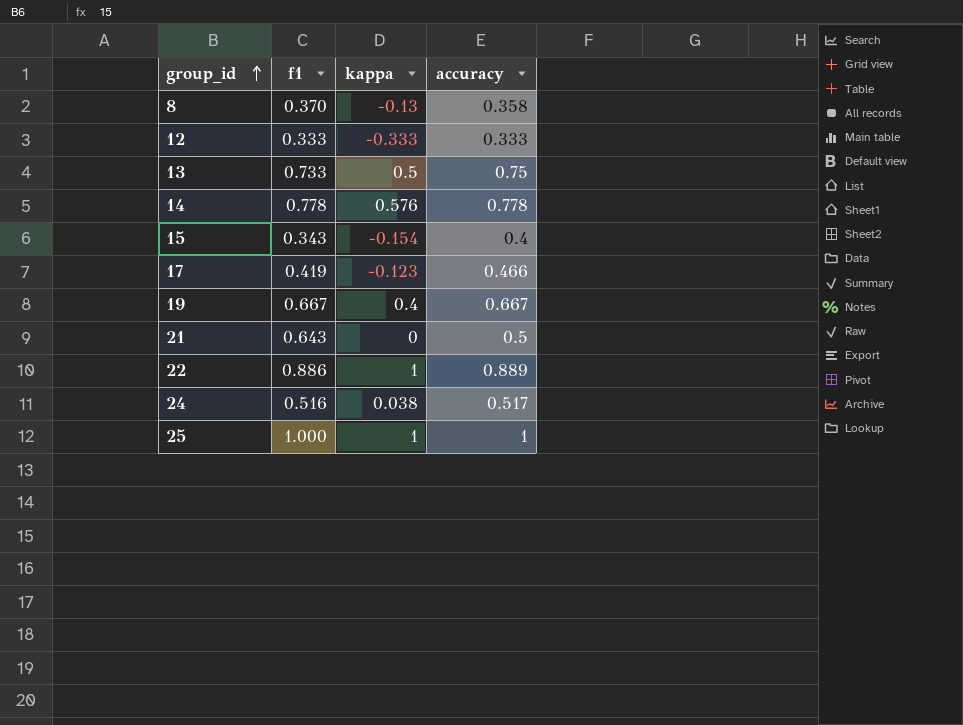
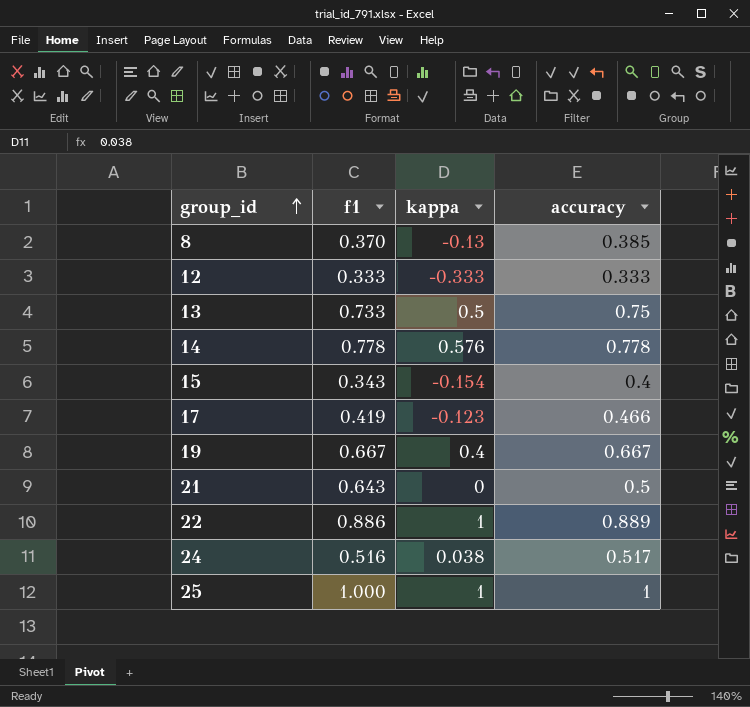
8 | accuracy: 0.358 -> 0.385

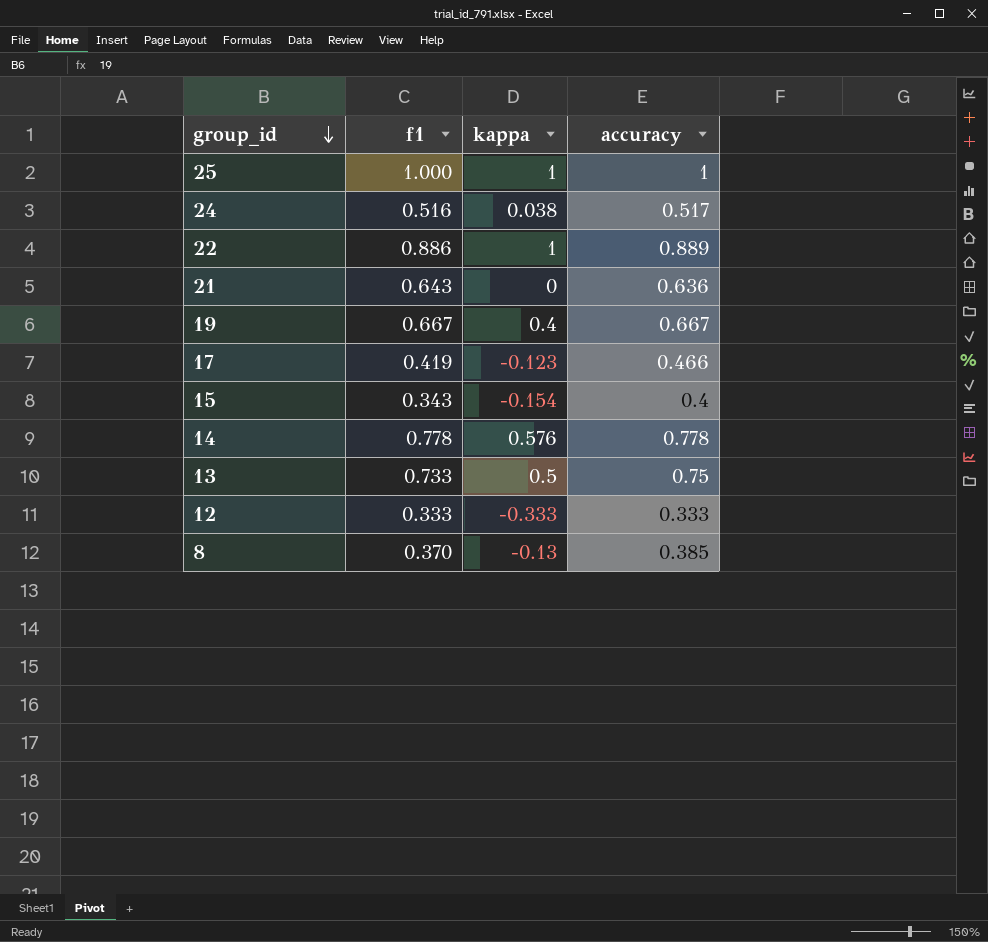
row order: group_id ascending -> group_id descending
21 | accuracy: 0.5 -> 0.636

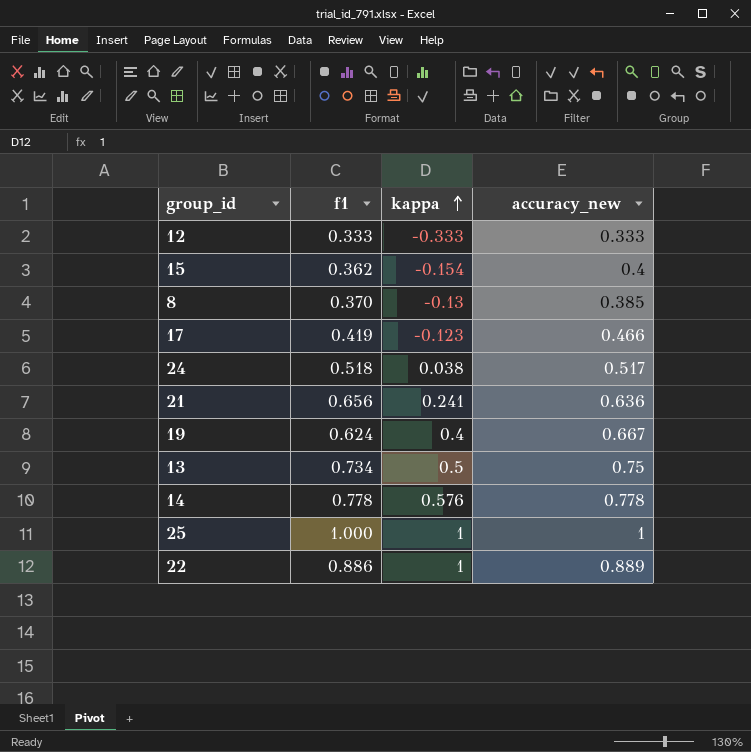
row order: group_id descending -> kappa ascending
column name: accuracy -> accuracy_new
15 | f1: 0.343 -> 0.362
24 | f1: 0.516 -> 0.518
21 | f1: 0.643 -> 0.656
21 | kappa: 0 -> 0.241
19 | f1: 0.667 -> 0.624
13 | f1: 0.733 -> 0.734

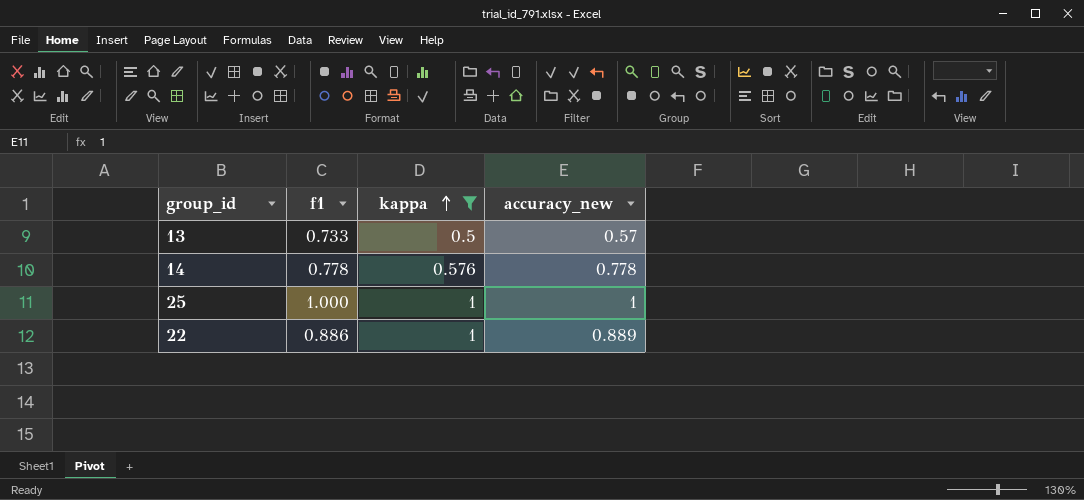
filter: none -> kappa >= 0.5
13 | f1: 0.734 -> 0.733
13 | accuracy_new: 0.75 -> 0.57

